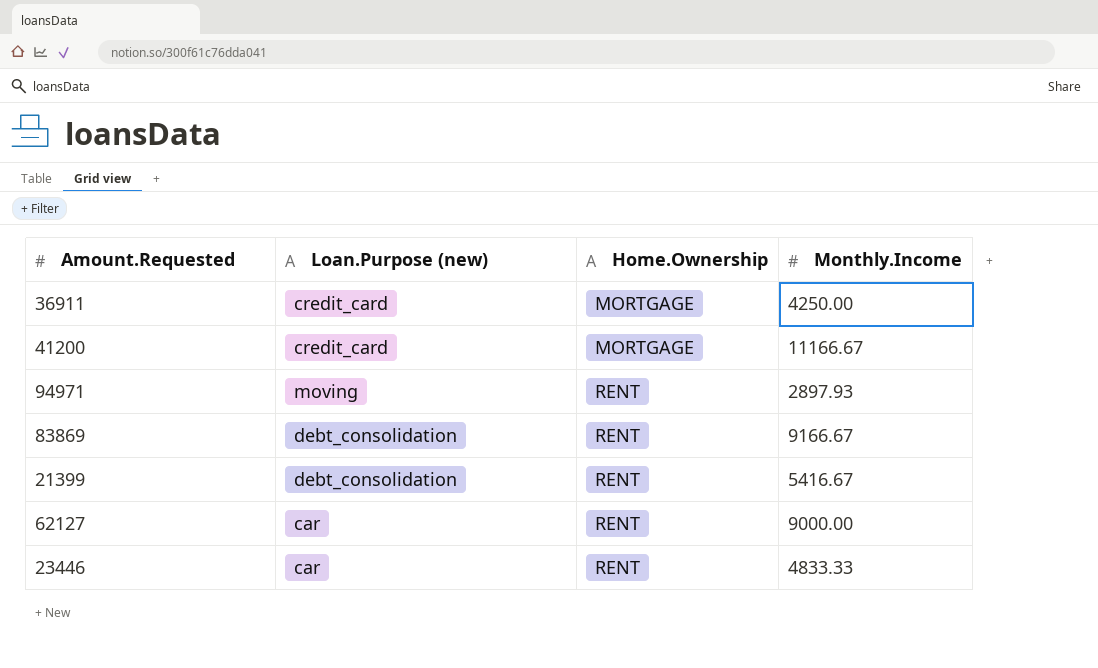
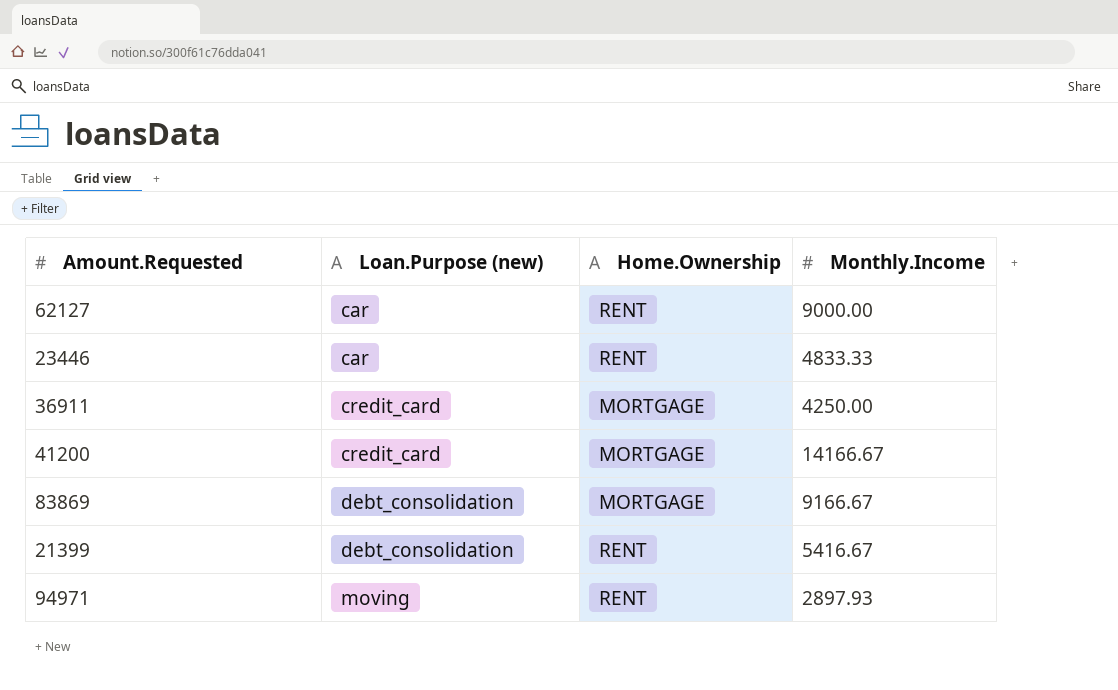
row order: Home.Ownership ascending -> Loan.Purpose (new) ascending
41200 | Monthly.Income: 11166.67 -> 14166.67
83869 | Home.Ownership: RENT -> MORTGAGE

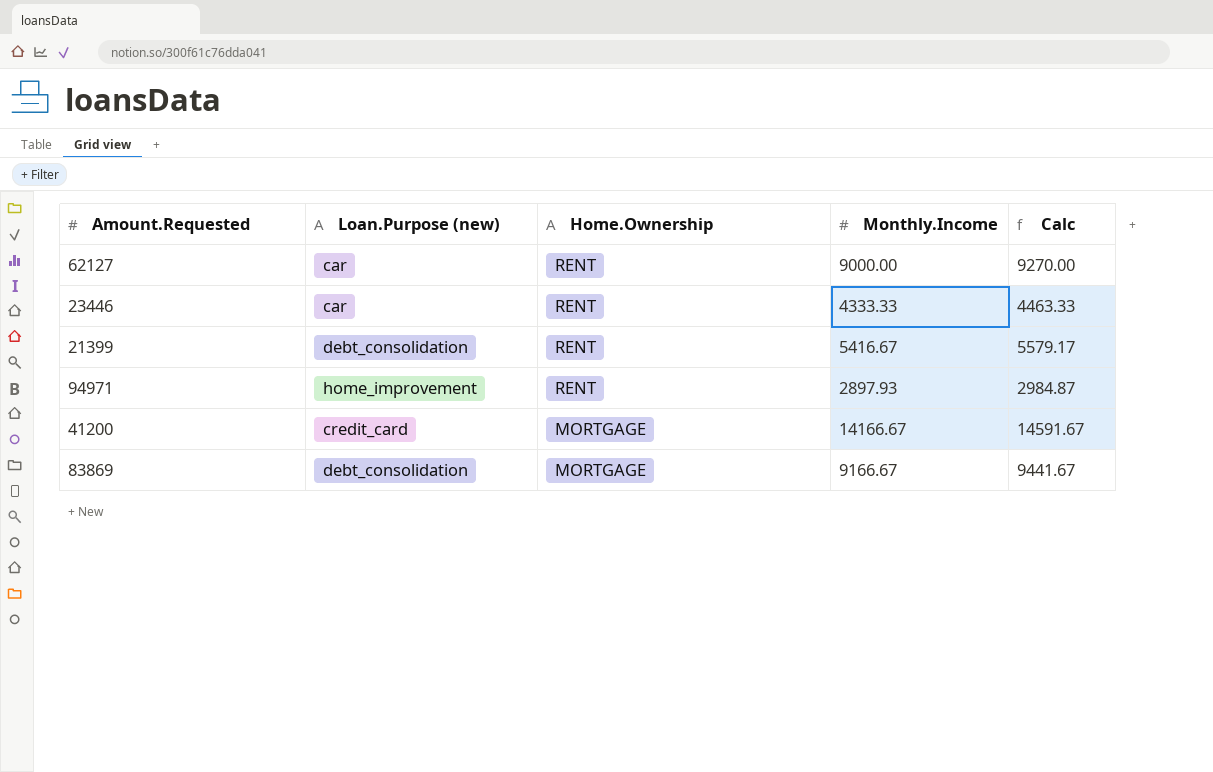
row order: Loan.Purpose (new) ascending -> Home.Ownership descending
column Calc | formula: none -> [Monthly.Income] * 1.03
row 36911: credit_card | MORTGAGE | 4250.00 -> none
23446 | Monthly.Income: 4833.33 -> 4333.33
94971 | Loan.Purpose (new): moving -> home_improvement

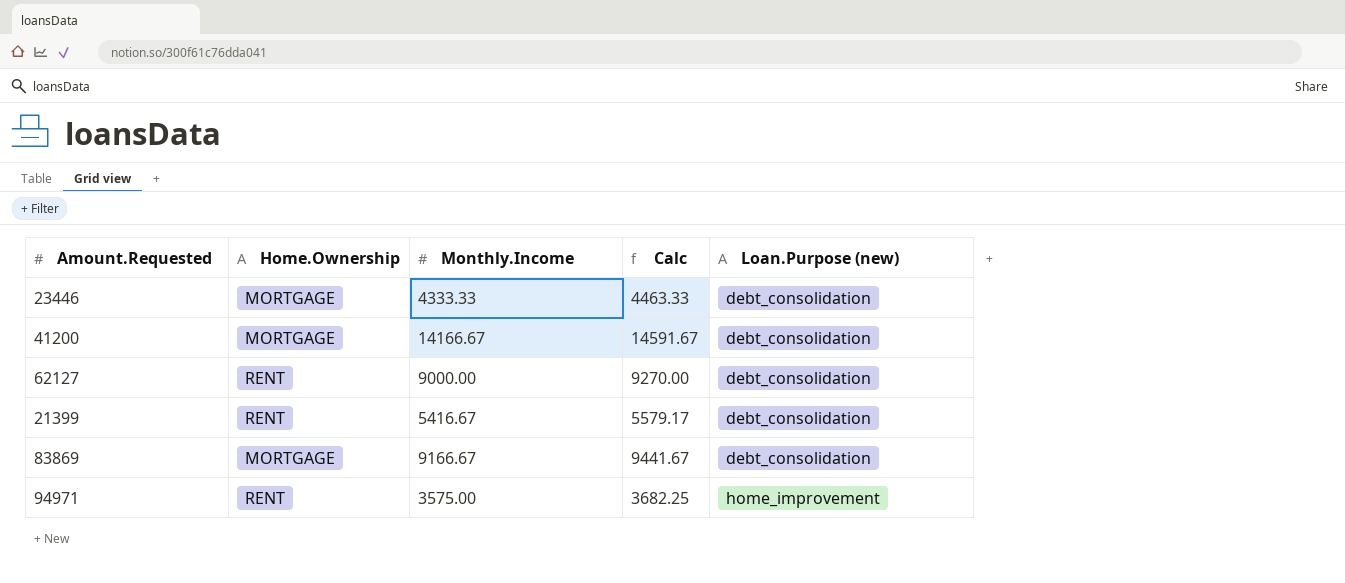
row order: Home.Ownership descending -> Loan.Purpose (new) ascending
column Loan.Purpose (new) | position: 2 -> 5
23446 | Home.Ownership: RENT -> MORTGAGE
23446 | Loan.Purpose (new): car -> debt_consolidation
41200 | Loan.Purpose (new): credit_card -> debt_consolidation
62127 | Loan.Purpose (new): car -> debt_consolidation
94971 | Monthly.Income: 2897.93 -> 3575.00
94971 | Calc: 2984.87 -> 3682.25

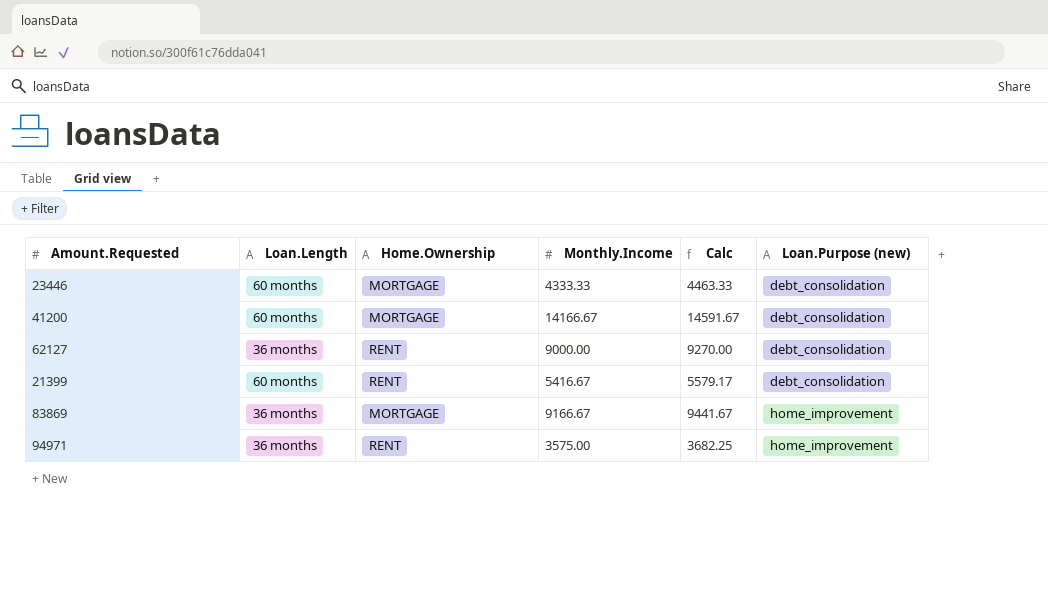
column Loan.Length | position: none -> 2
83869 | Loan.Purpose (new): debt_consolidation -> home_improvement

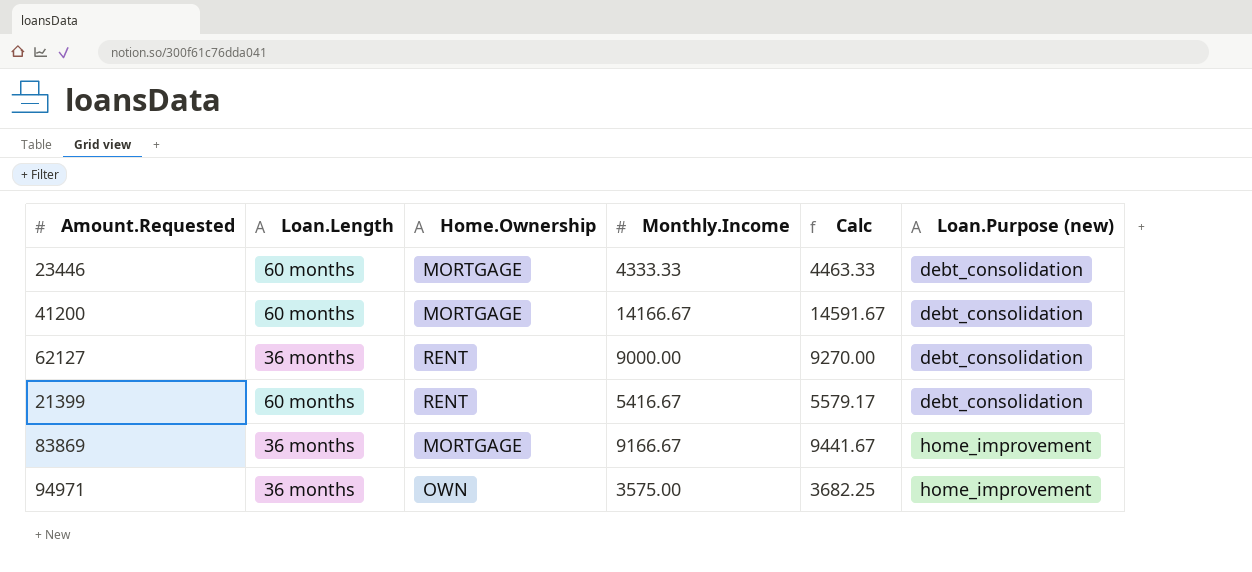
94971 | Home.Ownership: RENT -> OWN

